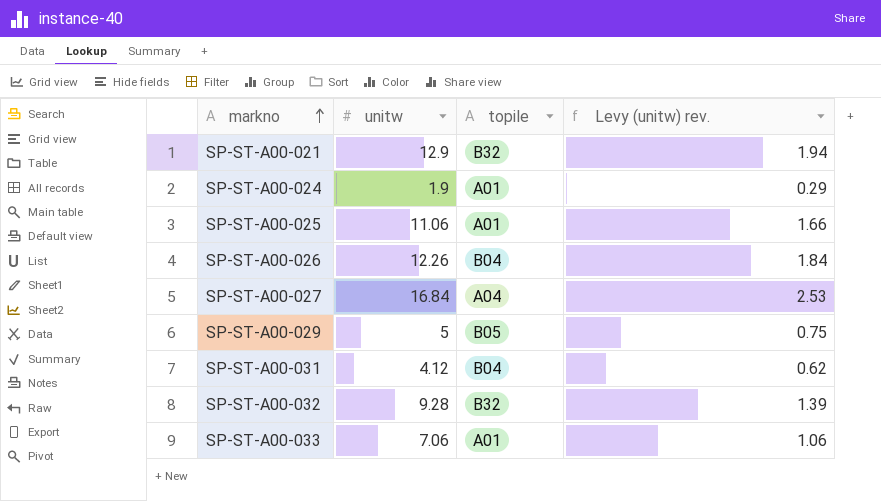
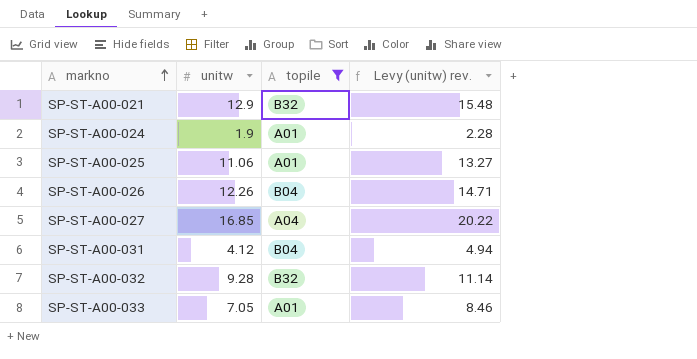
filter: none -> topile != B05
column Levy (unitw) rev. | formula: [unitw] * 0.15 -> [unitw] * 1.2
SP-ST-A00-027 | unitw: 16.84 -> 16.85
SP-ST-A00-033 | unitw: 7.06 -> 7.05

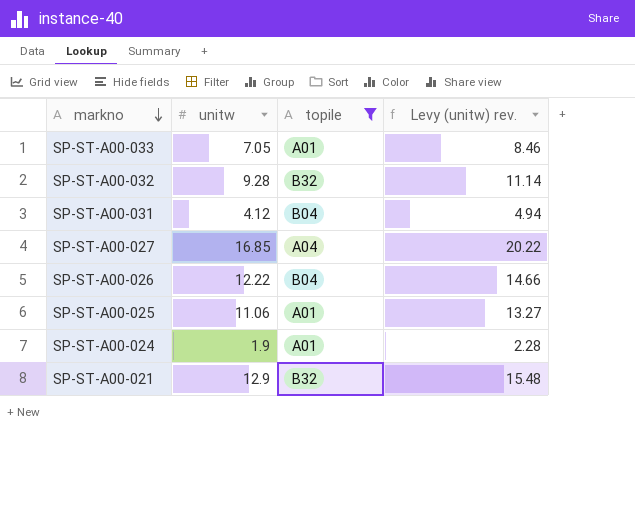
row order: markno ascending -> markno descending
SP-ST-A00-026 | unitw: 12.26 -> 12.22
SP-ST-A00-026 | Levy (unitw) rev.: 14.71 -> 14.66

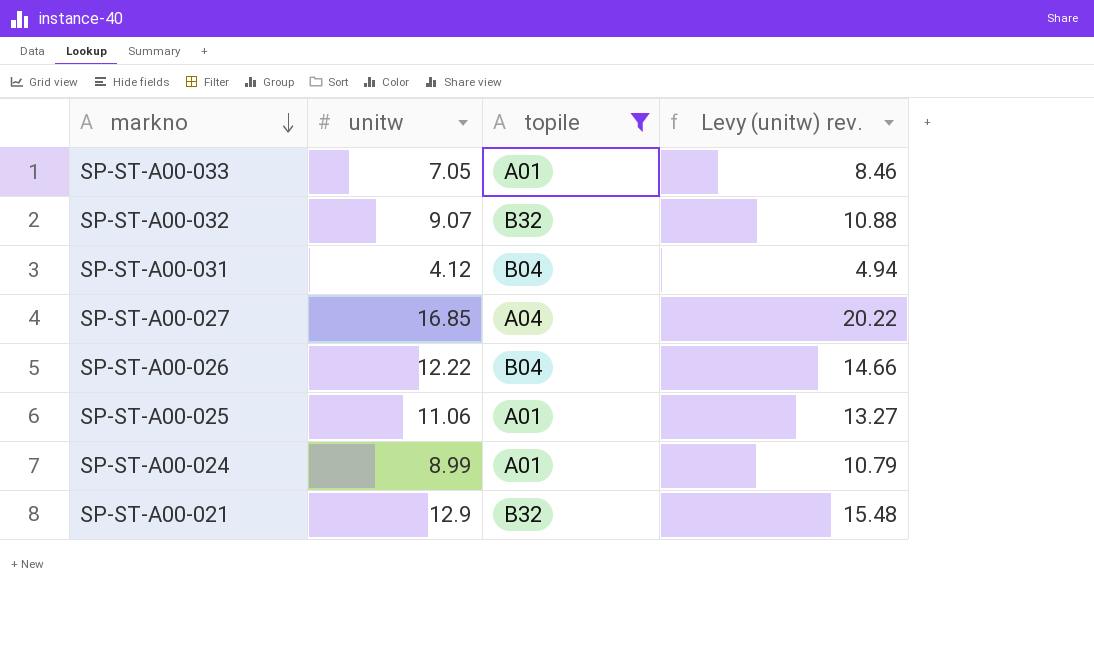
SP-ST-A00-032 | unitw: 9.28 -> 9.07
SP-ST-A00-032 | Levy (unitw) rev.: 11.14 -> 10.88
SP-ST-A00-024 | unitw: 1.9 -> 8.99
SP-ST-A00-024 | Levy (unitw) rev.: 2.28 -> 10.79

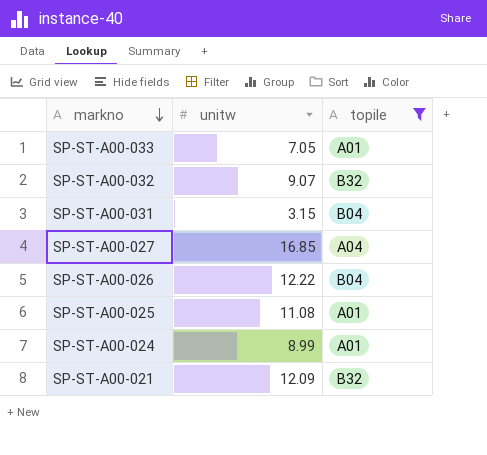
column Levy (unitw) rev. | formula: [unitw] * 1.2 -> none
SP-ST-A00-031 | unitw: 4.12 -> 3.15
SP-ST-A00-025 | unitw: 11.06 -> 11.08
SP-ST-A00-021 | unitw: 12.9 -> 12.09

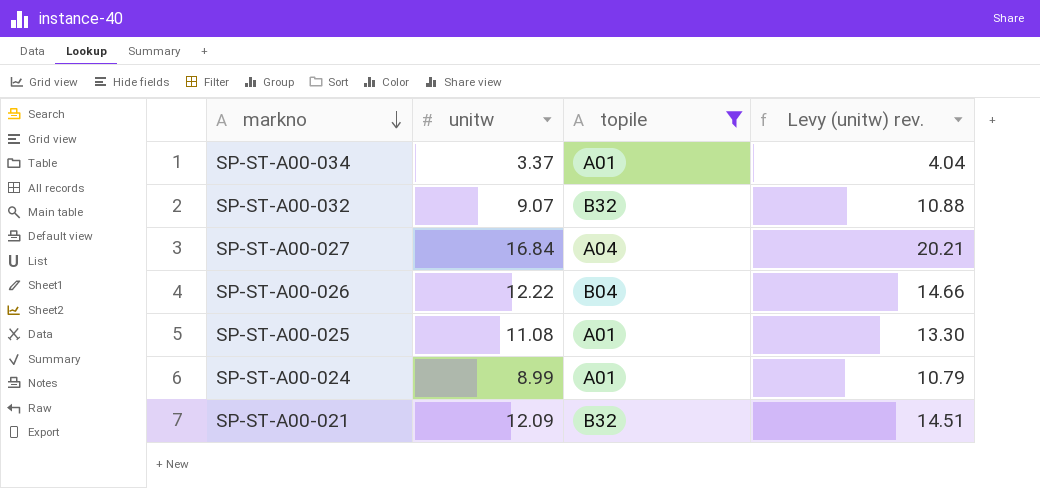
column Levy (unitw) rev. | formula: none -> [unitw] * 1.2
row SP-ST-A00-033: 7.05 | A01 -> none
row SP-ST-A00-031: 3.15 | B04 -> none
row SP-ST-A00-034: none -> 3.37 | A01 | 4.04
SP-ST-A00-027 | unitw: 16.85 -> 16.84

